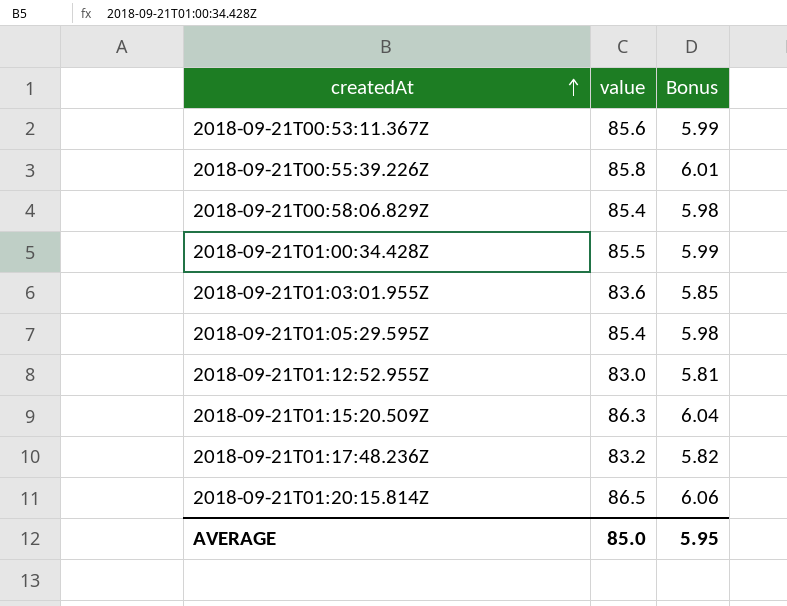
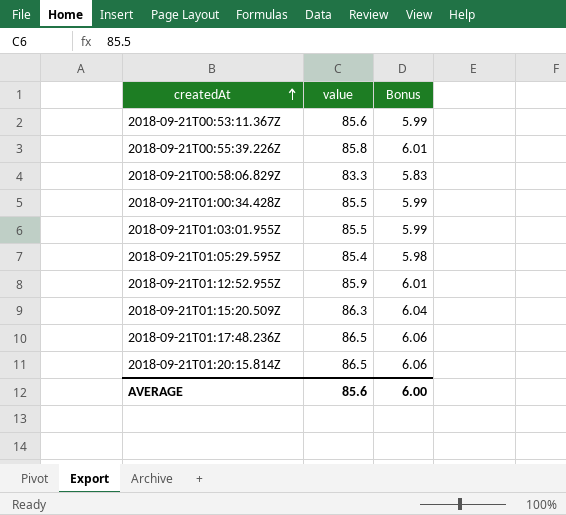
2018-09-21T00:58:06.829Z | value: 85.4 -> 83.3
2018-09-21T00:58:06.829Z | Bonus: 5.98 -> 5.83
2018-09-21T01:03:01.955Z | value: 83.6 -> 85.5
2018-09-21T01:03:01.955Z | Bonus: 5.85 -> 5.99
2018-09-21T01:12:52.955Z | value: 83.0 -> 85.9
2018-09-21T01:12:52.955Z | Bonus: 5.81 -> 6.01
2018-09-21T01:17:48.236Z | value: 83.2 -> 86.5
2018-09-21T01:17:48.236Z | Bonus: 5.82 -> 6.06
AVERAGE | value: 85.0 -> 85.6
AVERAGE | Bonus: 5.95 -> 6.00

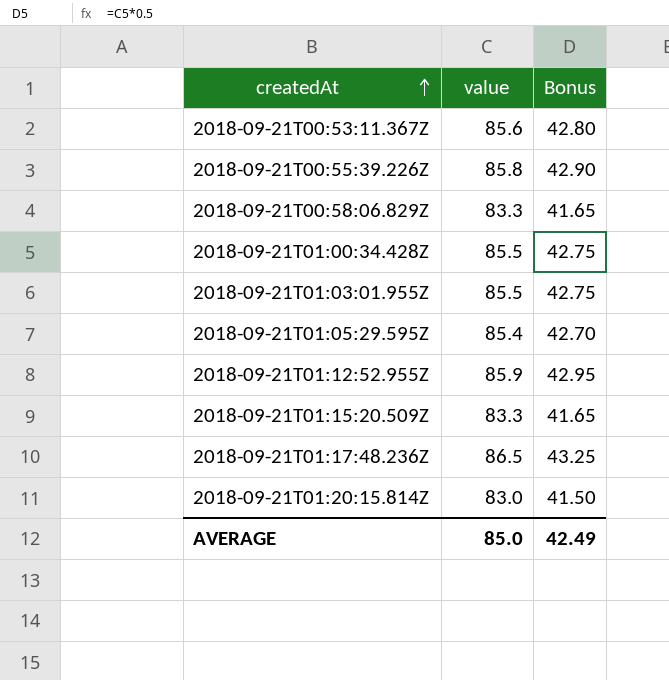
column Bonus | formula: [value] * 0.07 -> [value] * 0.5
2018-09-21T01:15:20.509Z | value: 86.3 -> 83.3
2018-09-21T01:20:15.814Z | value: 86.5 -> 83.0
AVERAGE | value: 85.6 -> 85.0
AVERAGE | Bonus: 6.00 -> 42.49

